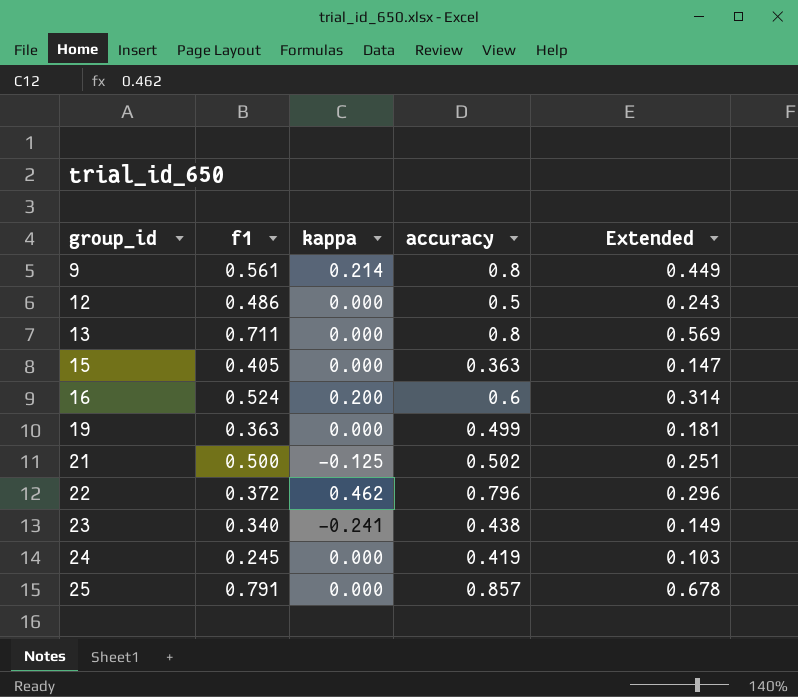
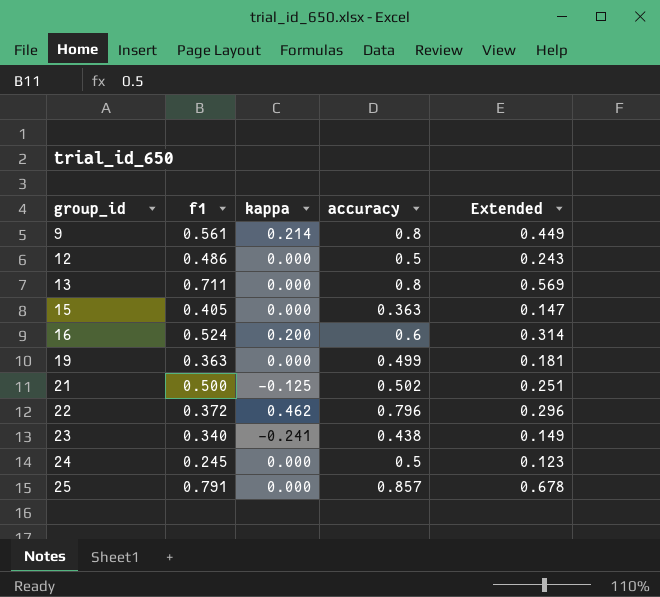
24 | accuracy: 0.419 -> 0.5
24 | Extended: 0.103 -> 0.123

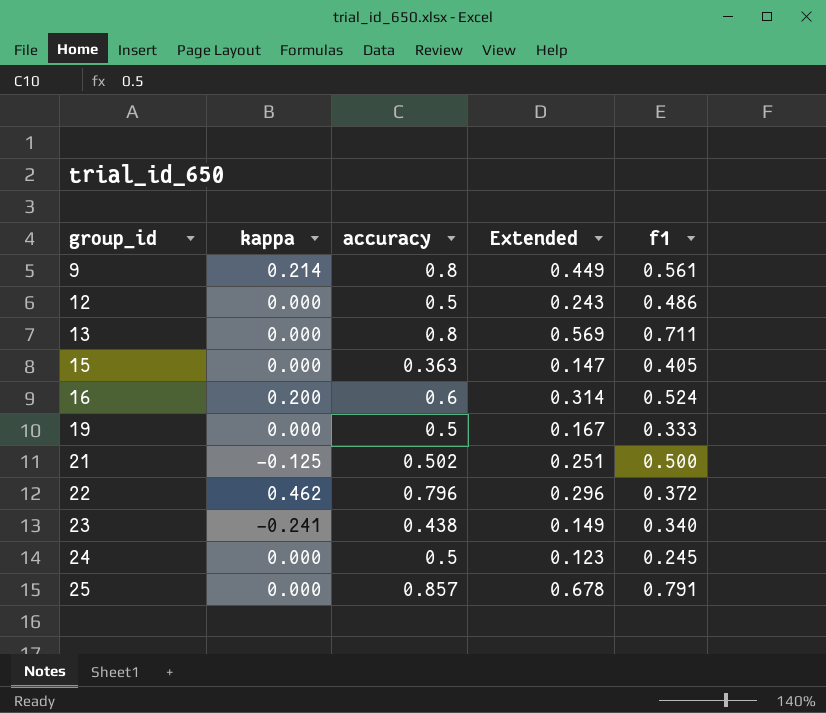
column f1 | position: 2 -> 5
19 | accuracy: 0.499 -> 0.5
19 | Extended: 0.181 -> 0.167
19 | f1: 0.363 -> 0.333

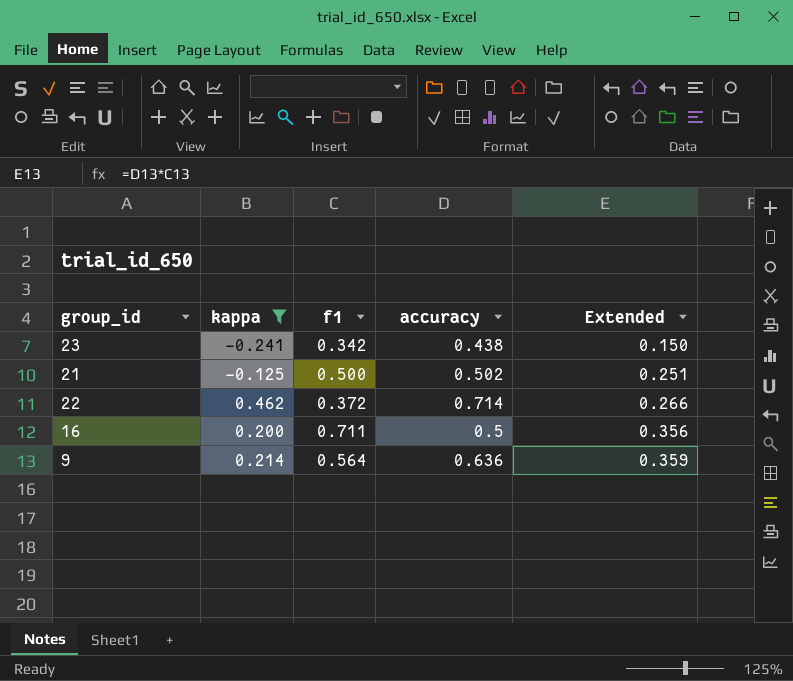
filter: none -> kappa != 0.000
row order: group_id ascending -> Extended ascending
column f1 | position: 5 -> 3
23 | f1: 0.340 -> 0.342
23 | Extended: 0.149 -> 0.150
22 | accuracy: 0.796 -> 0.714
22 | Extended: 0.296 -> 0.266
16 | f1: 0.524 -> 0.711
16 | accuracy: 0.6 -> 0.5
16 | Extended: 0.314 -> 0.356
9 | f1: 0.561 -> 0.564
9 | accuracy: 0.8 -> 0.636
9 | Extended: 0.449 -> 0.359

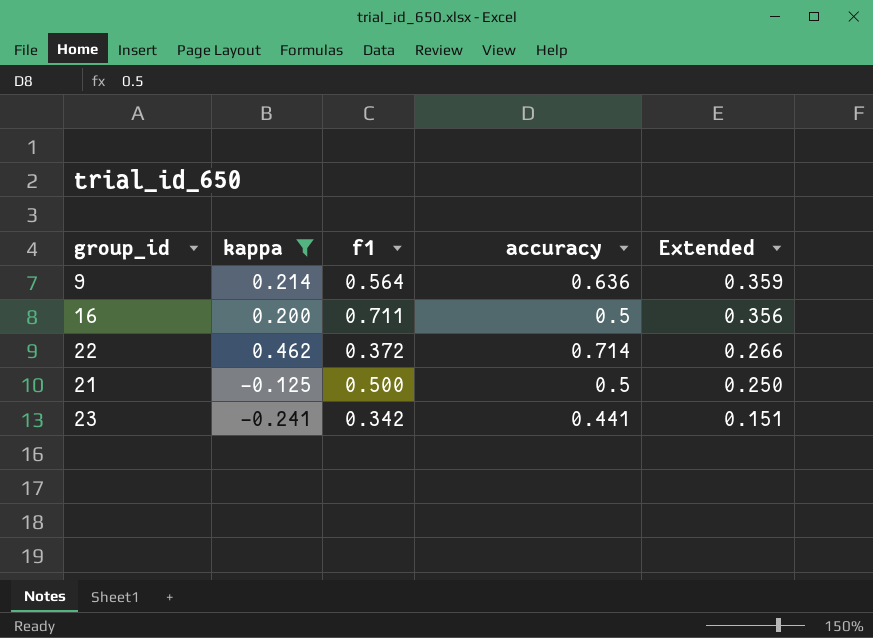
row order: Extended ascending -> Extended descending
21 | accuracy: 0.502 -> 0.5
21 | Extended: 0.251 -> 0.250
23 | accuracy: 0.438 -> 0.441
23 | Extended: 0.150 -> 0.151

